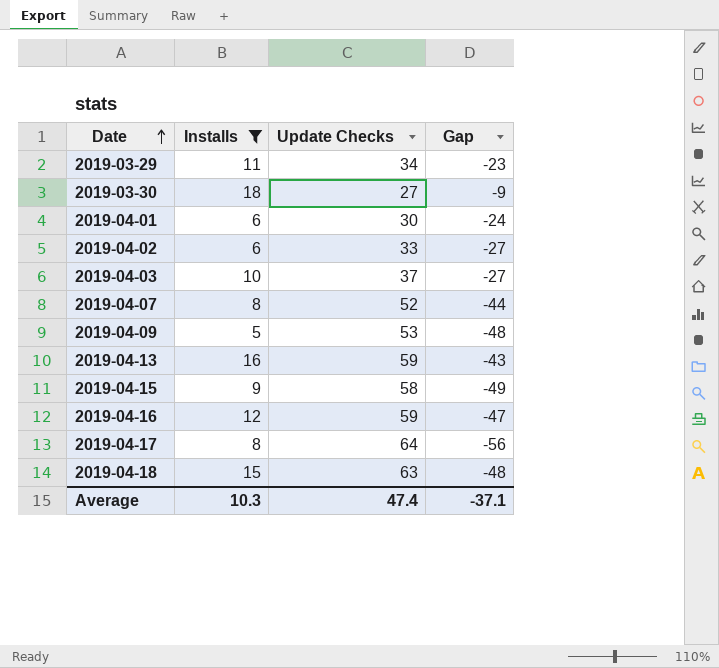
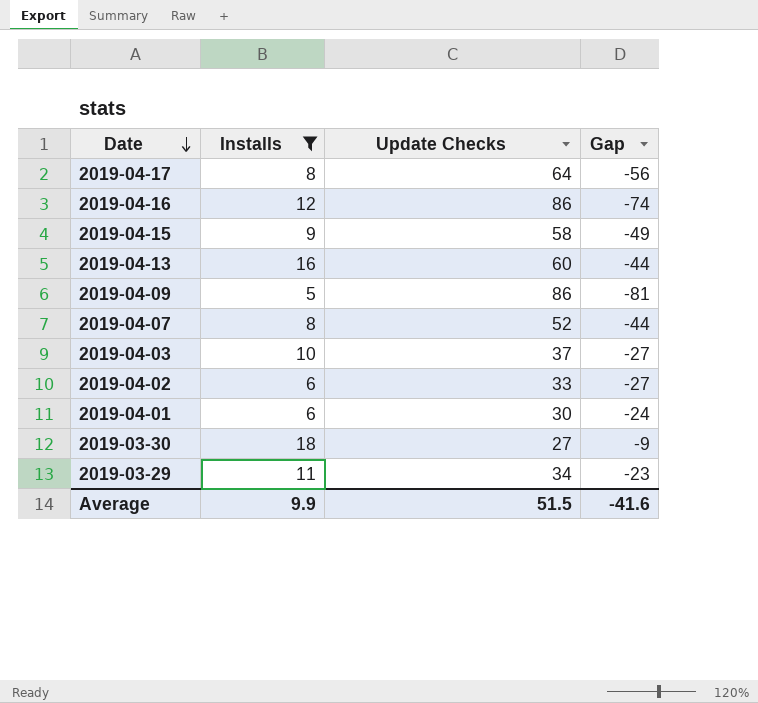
row order: Date ascending -> Date descending
row 2019-04-18: 15 | 63 | -48 -> none
2019-04-16 | Update Checks: 59 -> 86
2019-04-16 | Gap: -47 -> -74
2019-04-13 | Update Checks: 59 -> 60
2019-04-13 | Gap: -43 -> -44
2019-04-09 | Update Checks: 53 -> 86
2019-04-09 | Gap: -48 -> -81
Average | Installs: 10.3 -> 9.9
Average | Update Checks: 47.4 -> 51.5
Average | Gap: -37.1 -> -41.6

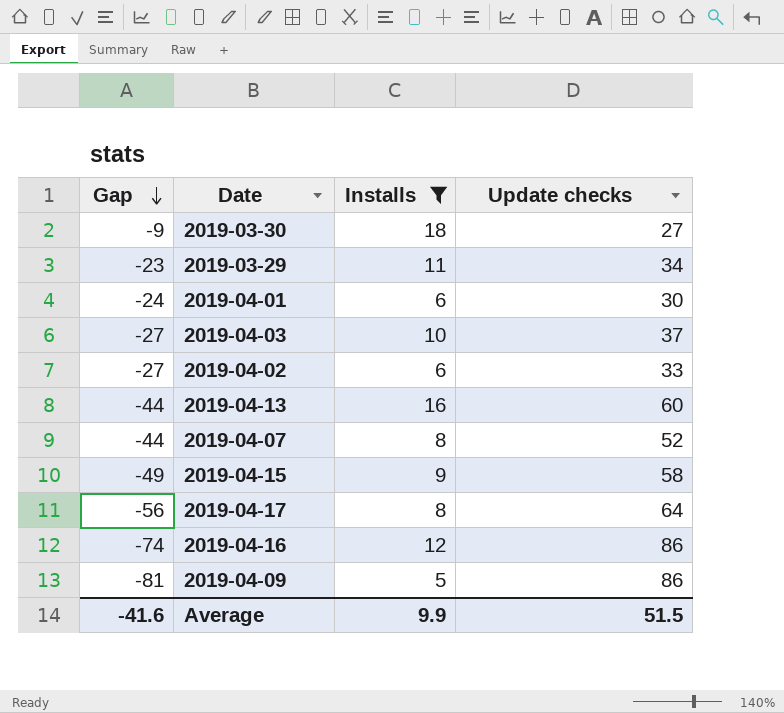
row order: Date descending -> Gap descending
column Gap | position: 4 -> 1
column name: Update Checks -> Update checks

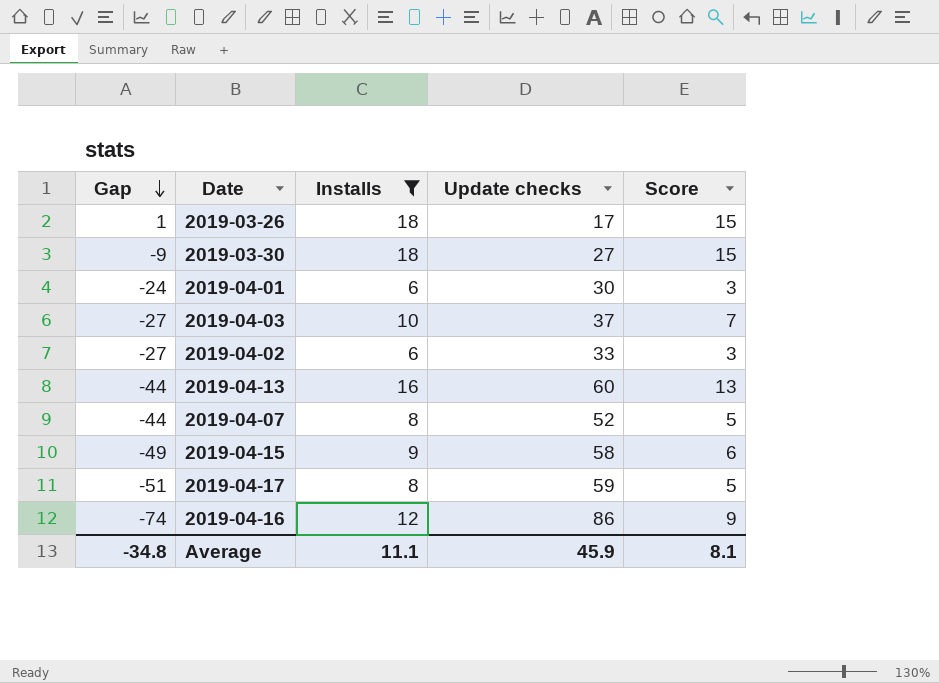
column Score | formula: none -> [Installs] - 3
row 2019-03-29: -23 | 11 | 34 -> none
row 2019-04-09: -81 | 5 | 86 -> none
row 2019-03-26: none -> 1 | 18 | 17 | 15
2019-04-17 | Gap: -56 -> -51
2019-04-17 | Update checks: 64 -> 59
Average | Gap: -41.6 -> -34.8
Average | Installs: 9.9 -> 11.1
Average | Update checks: 51.5 -> 45.9

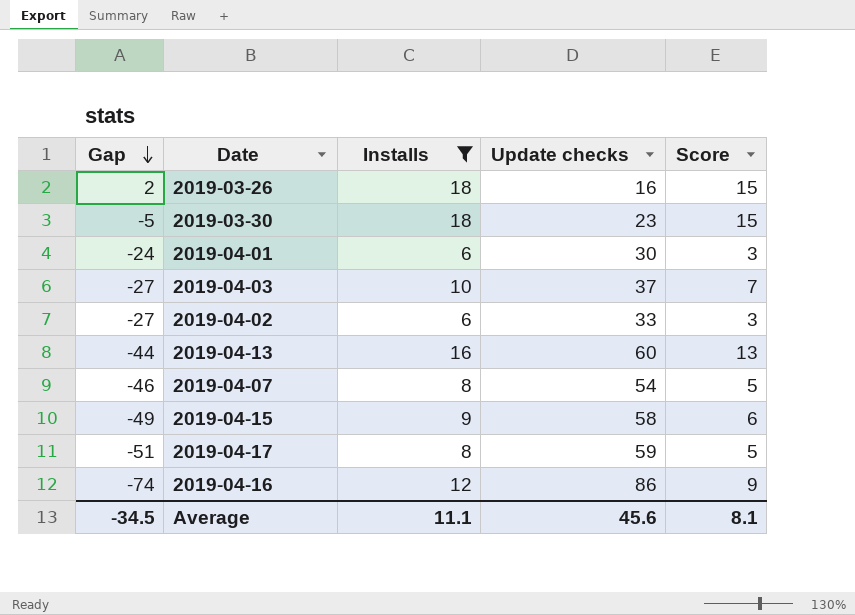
2019-03-26 | Gap: 1 -> 2
2019-03-26 | Update checks: 17 -> 16
2019-03-30 | Gap: -9 -> -5
2019-03-30 | Update checks: 27 -> 23
2019-04-07 | Gap: -44 -> -46
2019-04-07 | Update checks: 52 -> 54
Average | Gap: -34.8 -> -34.5
Average | Update checks: 45.9 -> 45.6

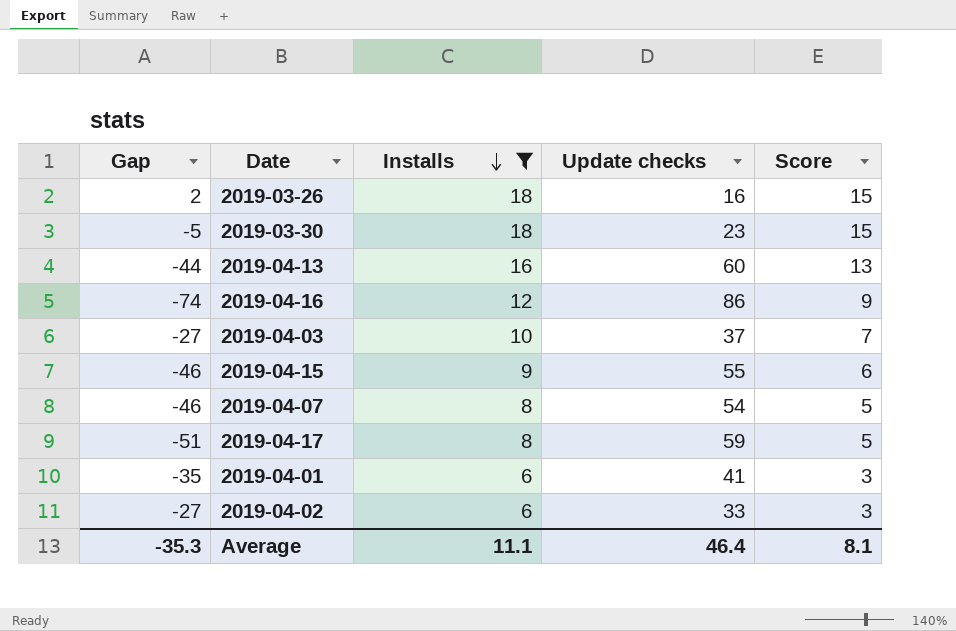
row order: Gap descending -> Installs descending
2019-04-15 | Gap: -49 -> -46
2019-04-15 | Update checks: 58 -> 55
2019-04-01 | Gap: -24 -> -35
2019-04-01 | Update checks: 30 -> 41
Average | Gap: -34.5 -> -35.3
Average | Update checks: 45.6 -> 46.4

